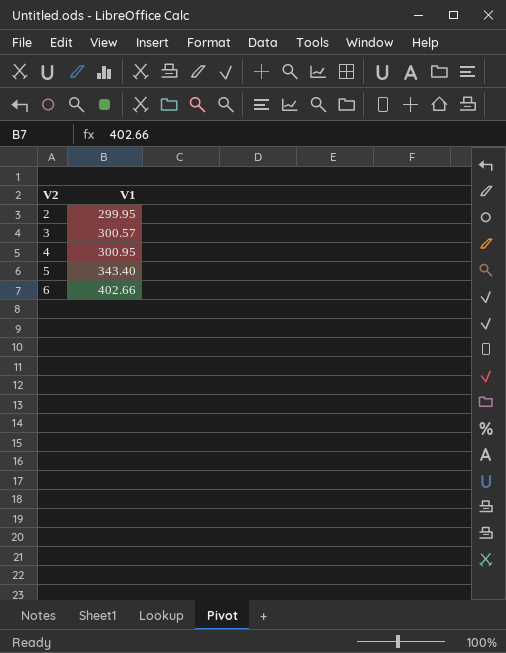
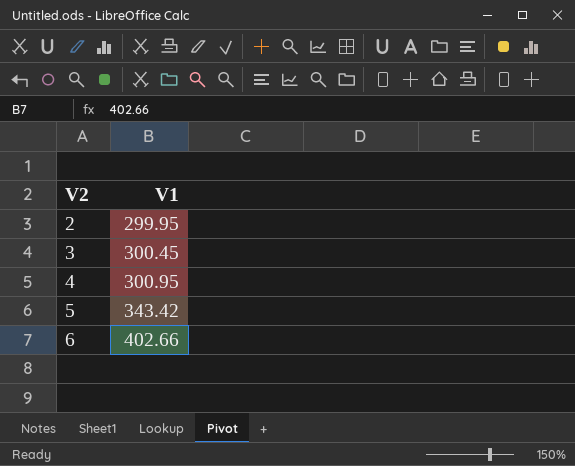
3 | V1: 300.57 -> 300.45
5 | V1: 343.40 -> 343.42

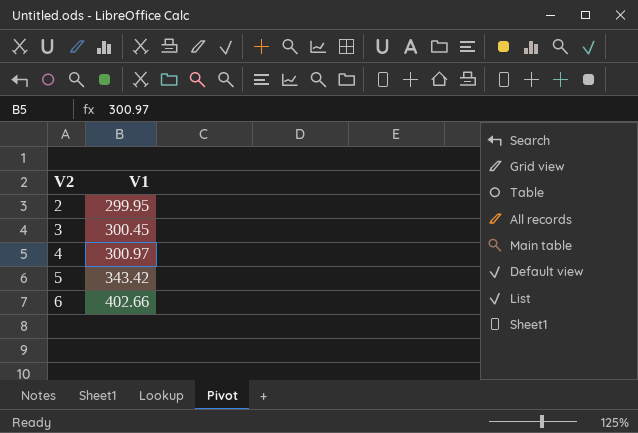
4 | V1: 300.95 -> 300.97

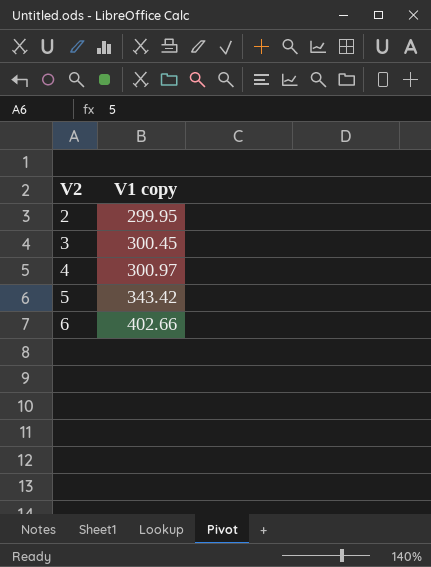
column name: V1 -> V1 copy

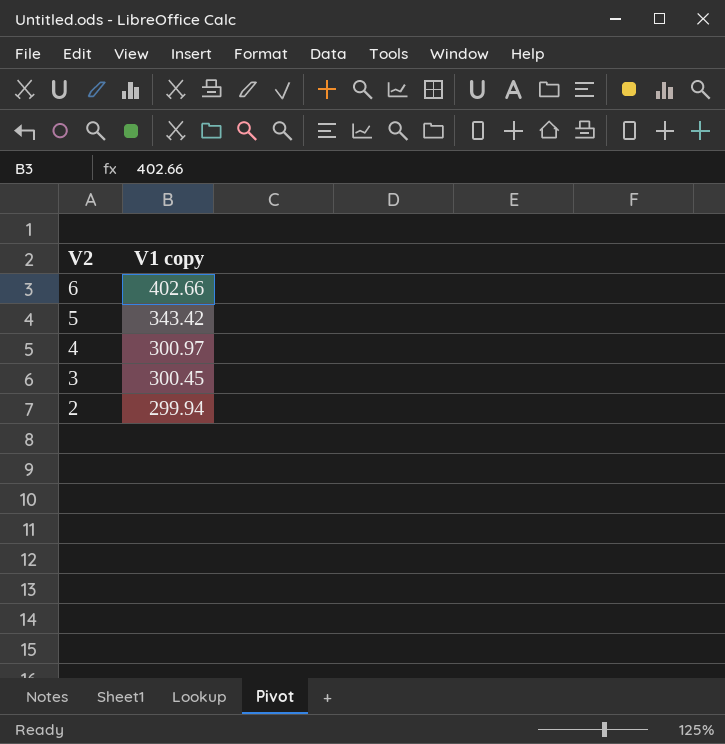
row order: V2 ascending -> V2 descending
2 | V1 copy: 299.95 -> 299.94

